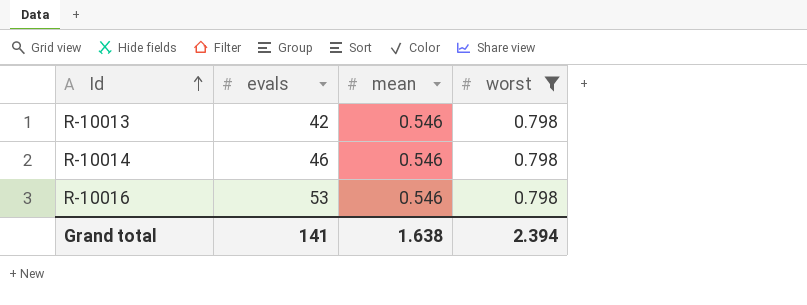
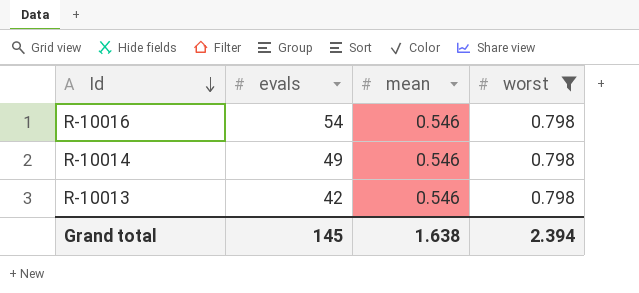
row order: Id ascending -> Id descending
R-10016 | evals: 53 -> 54
R-10014 | evals: 46 -> 49
Grand total | evals: 141 -> 145

